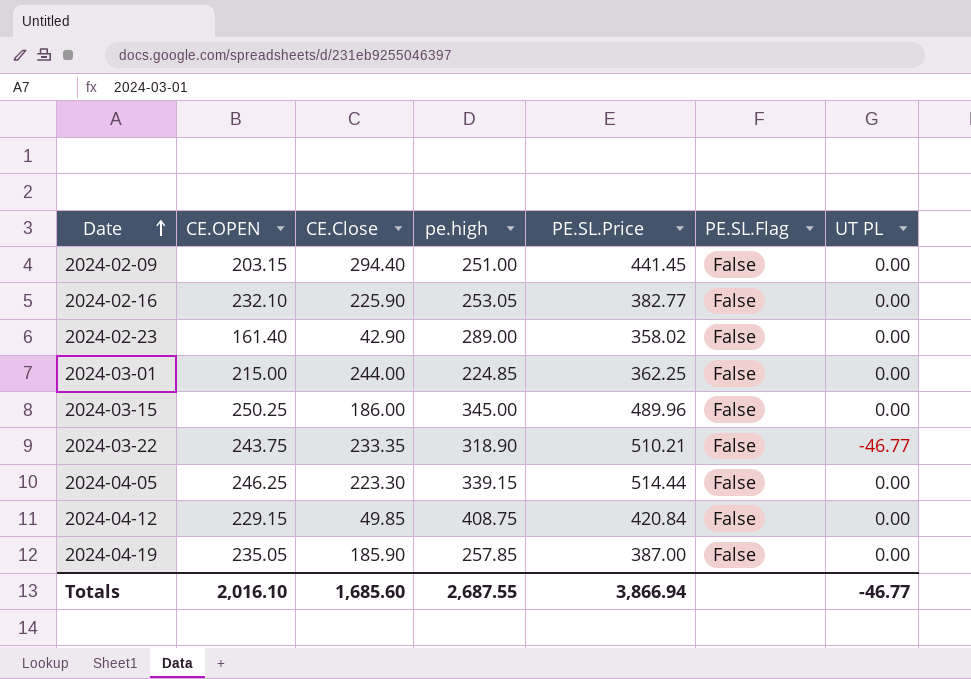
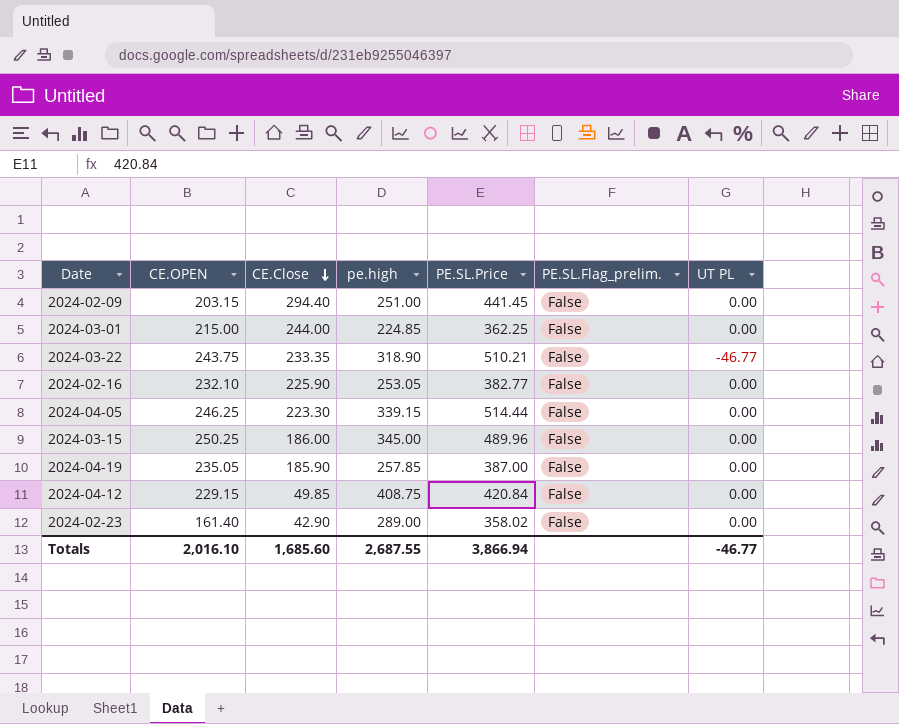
row order: Date ascending -> CE.Close descending
column name: PE.SL.Flag -> PE.SL.Flag_prelim.

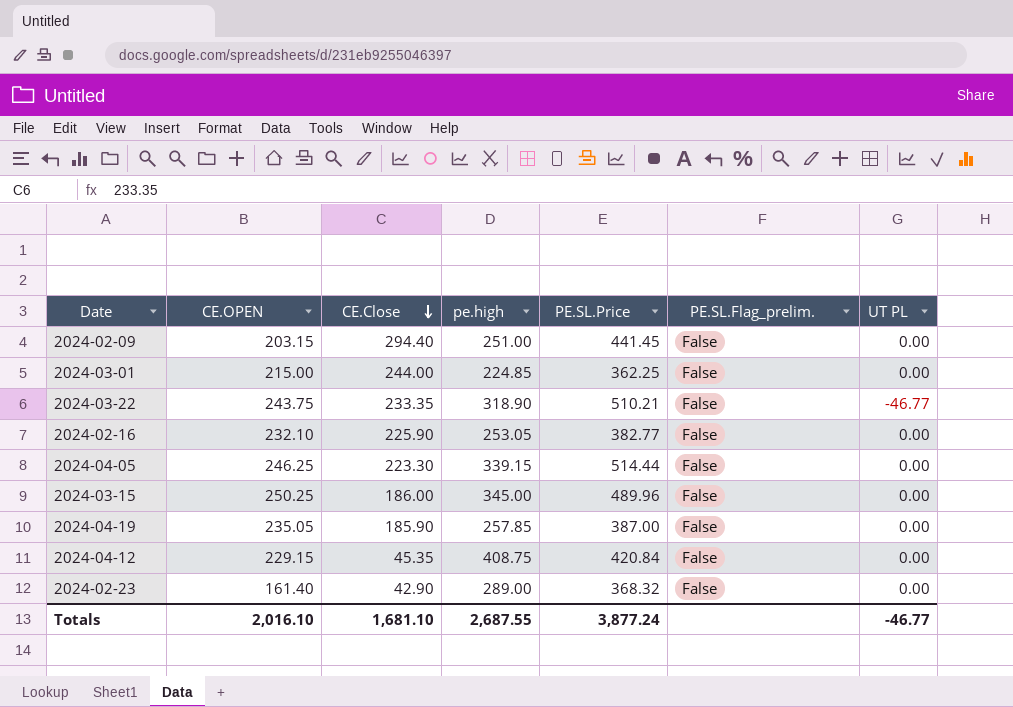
2024-04-12 | CE.Close: 49.85 -> 45.35
2024-02-23 | PE.SL.Price: 358.02 -> 368.32
Totals | CE.Close: 1,685.60 -> 1,681.10
Totals | PE.SL.Price: 3,866.94 -> 3,877.24

